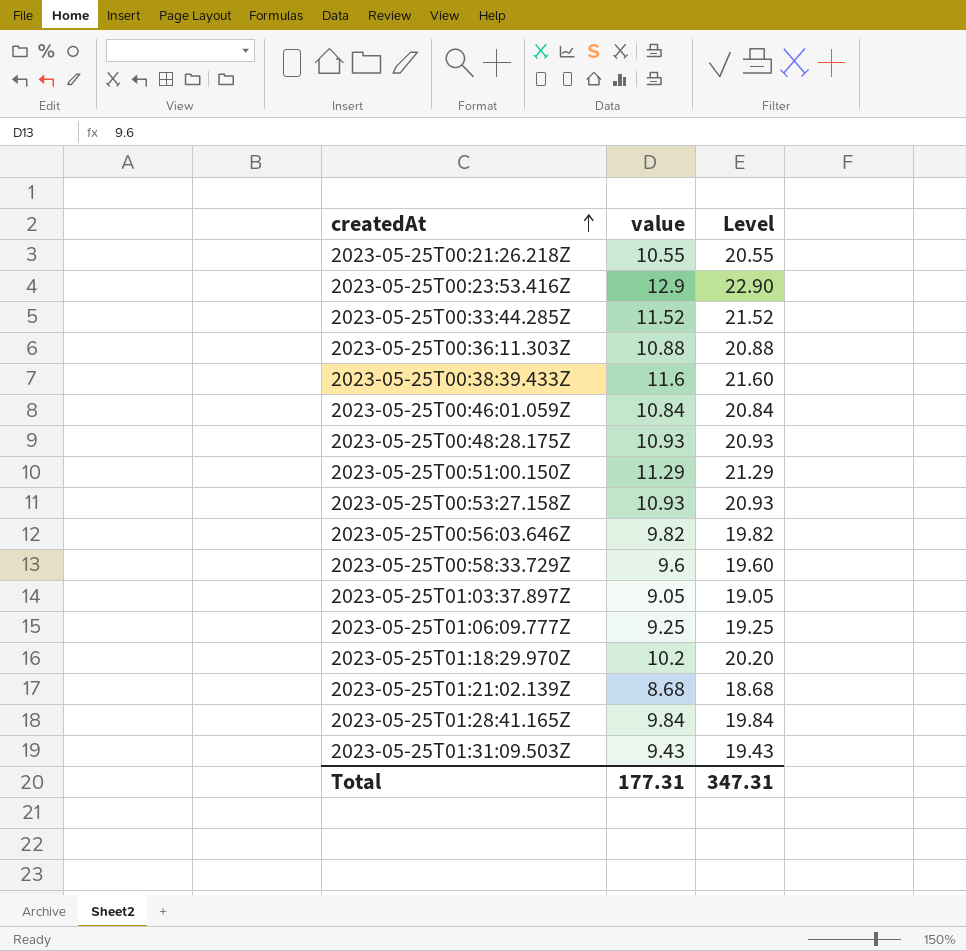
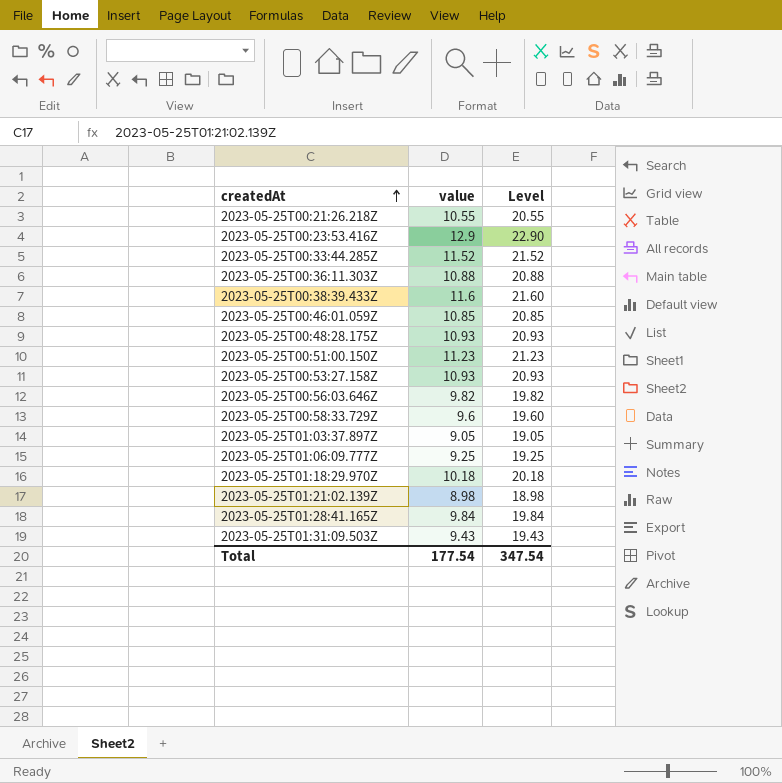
2023-05-25T00:46:01.059Z | value: 10.84 -> 10.85
2023-05-25T00:46:01.059Z | Level: 20.84 -> 20.85
2023-05-25T00:51:00.150Z | value: 11.29 -> 11.23
2023-05-25T00:51:00.150Z | Level: 21.29 -> 21.23
2023-05-25T01:18:29.970Z | value: 10.2 -> 10.18
2023-05-25T01:18:29.970Z | Level: 20.20 -> 20.18
2023-05-25T01:21:02.139Z | value: 8.68 -> 8.98
2023-05-25T01:21:02.139Z | Level: 18.68 -> 18.98
Total | value: 177.31 -> 177.54
Total | Level: 347.31 -> 347.54

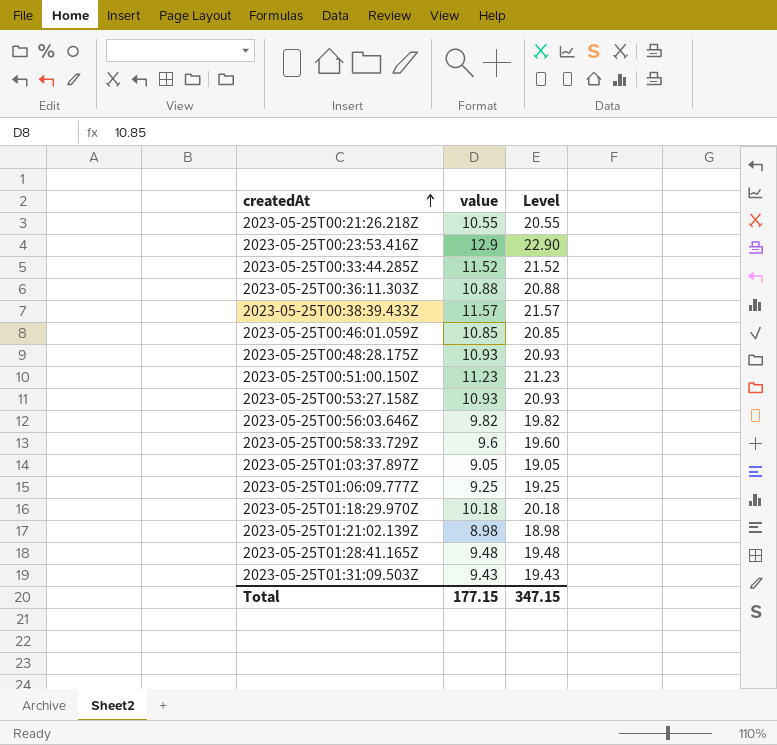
2023-05-25T00:38:39.433Z | value: 11.6 -> 11.57
2023-05-25T00:38:39.433Z | Level: 21.60 -> 21.57
2023-05-25T01:28:41.165Z | value: 9.84 -> 9.48
2023-05-25T01:28:41.165Z | Level: 19.84 -> 19.48
Total | value: 177.54 -> 177.15
Total | Level: 347.54 -> 347.15

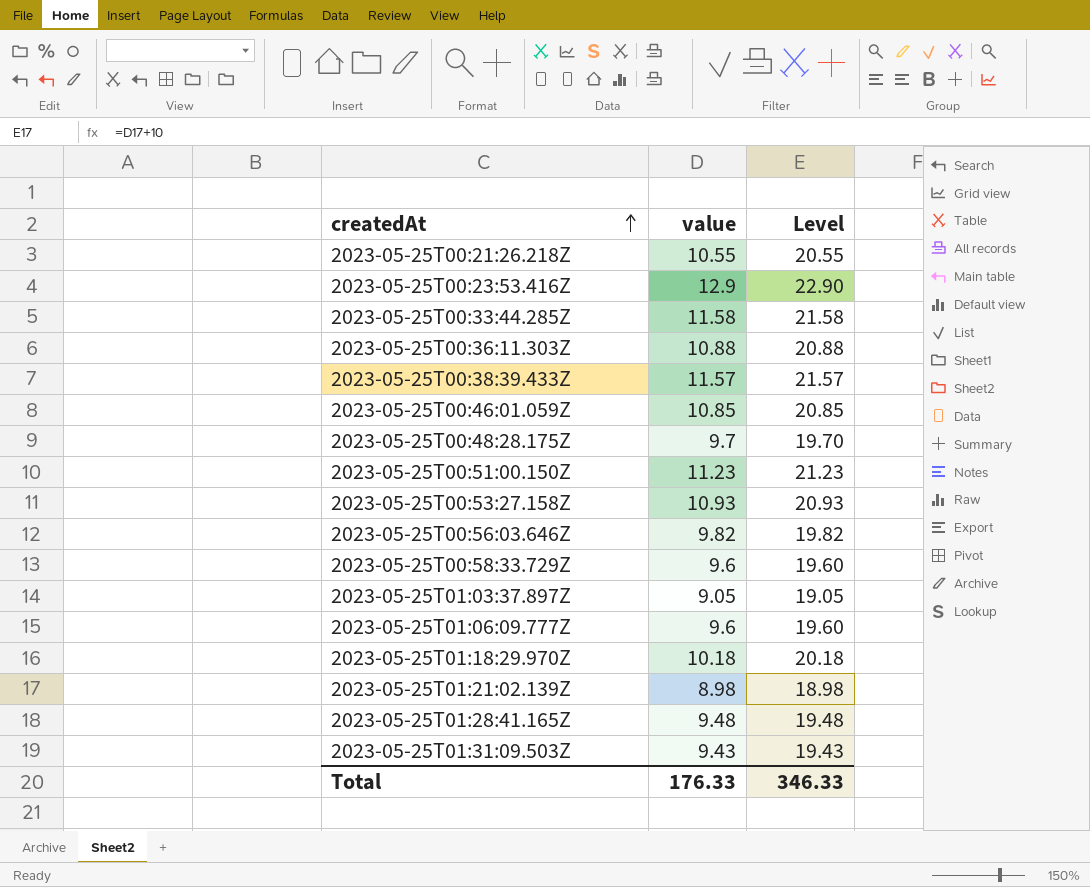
2023-05-25T00:33:44.285Z | value: 11.52 -> 11.58
2023-05-25T00:33:44.285Z | Level: 21.52 -> 21.58
2023-05-25T00:48:28.175Z | value: 10.93 -> 9.7
2023-05-25T00:48:28.175Z | Level: 20.93 -> 19.70
2023-05-25T01:06:09.777Z | value: 9.25 -> 9.6
2023-05-25T01:06:09.777Z | Level: 19.25 -> 19.60
Total | value: 177.15 -> 176.33
Total | Level: 347.15 -> 346.33

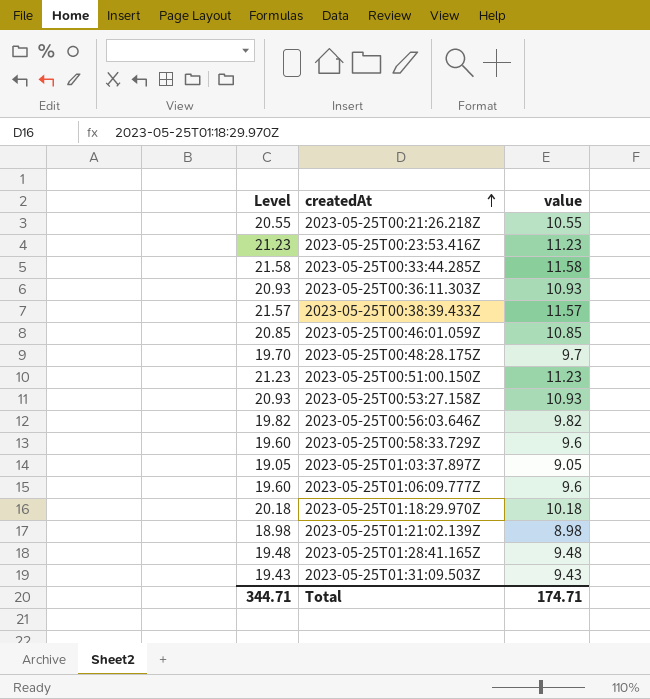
column Level | position: 3 -> 1
2023-05-25T00:23:53.416Z | Level: 22.90 -> 21.23
2023-05-25T00:23:53.416Z | value: 12.9 -> 11.23
2023-05-25T00:36:11.303Z | Level: 20.88 -> 20.93
2023-05-25T00:36:11.303Z | value: 10.88 -> 10.93
Total | Level: 346.33 -> 344.71
Total | value: 176.33 -> 174.71

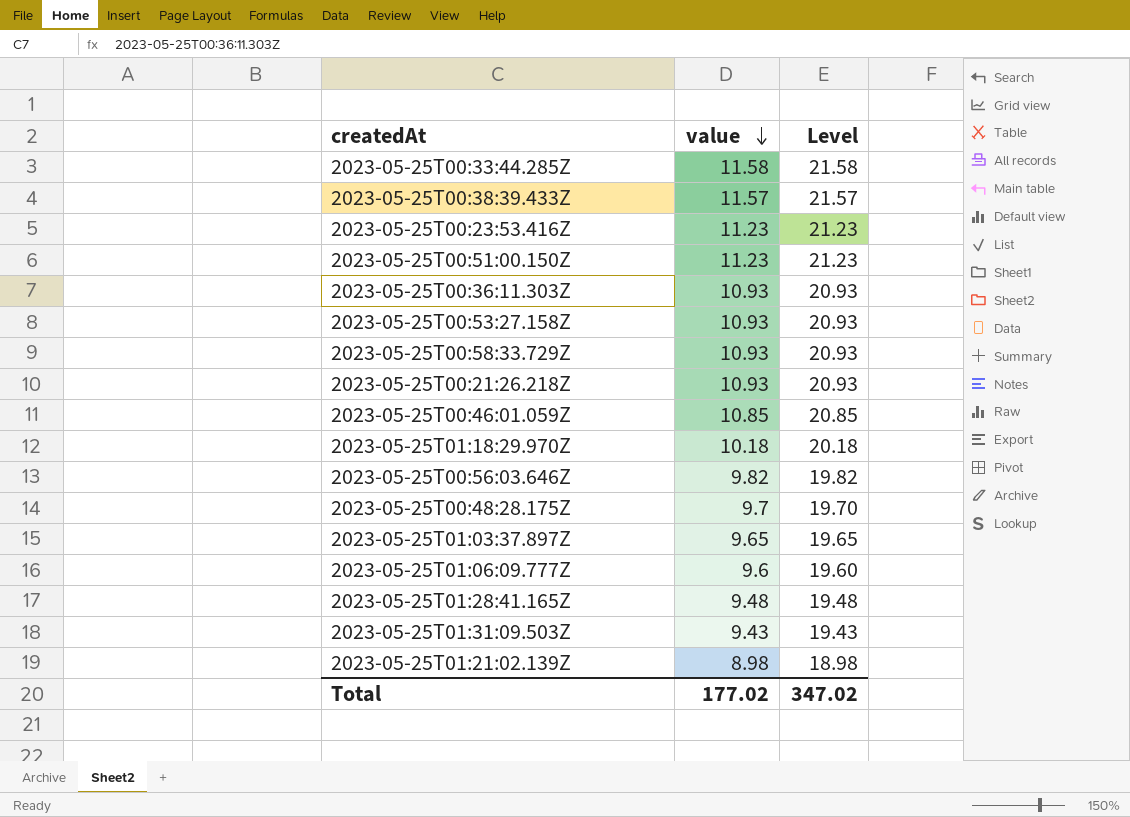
row order: createdAt ascending -> value descending
column Level | position: 1 -> 3
2023-05-25T00:58:33.729Z | value: 9.6 -> 10.93
2023-05-25T00:58:33.729Z | Level: 19.60 -> 20.93
2023-05-25T00:21:26.218Z | value: 10.55 -> 10.93
2023-05-25T00:21:26.218Z | Level: 20.55 -> 20.93
2023-05-25T01:03:37.897Z | value: 9.05 -> 9.65
2023-05-25T01:03:37.897Z | Level: 19.05 -> 19.65
Total | value: 174.71 -> 177.02
Total | Level: 344.71 -> 347.02

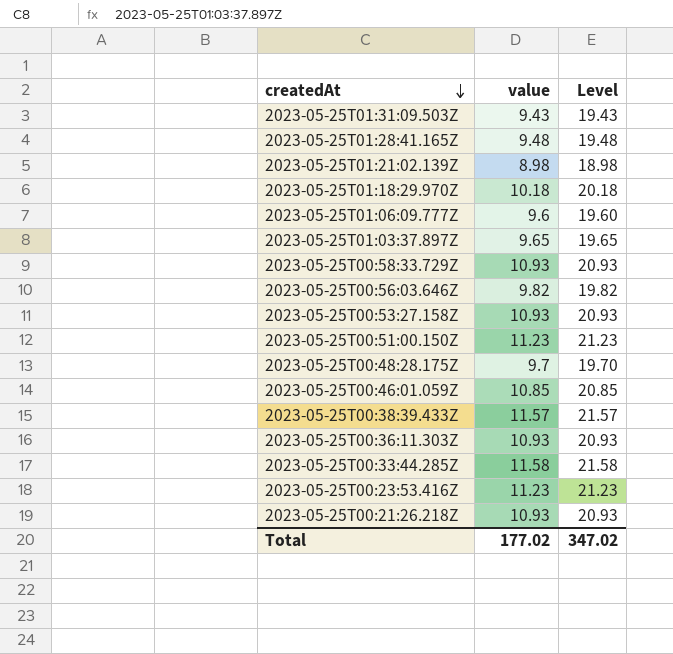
row order: value descending -> createdAt descending

